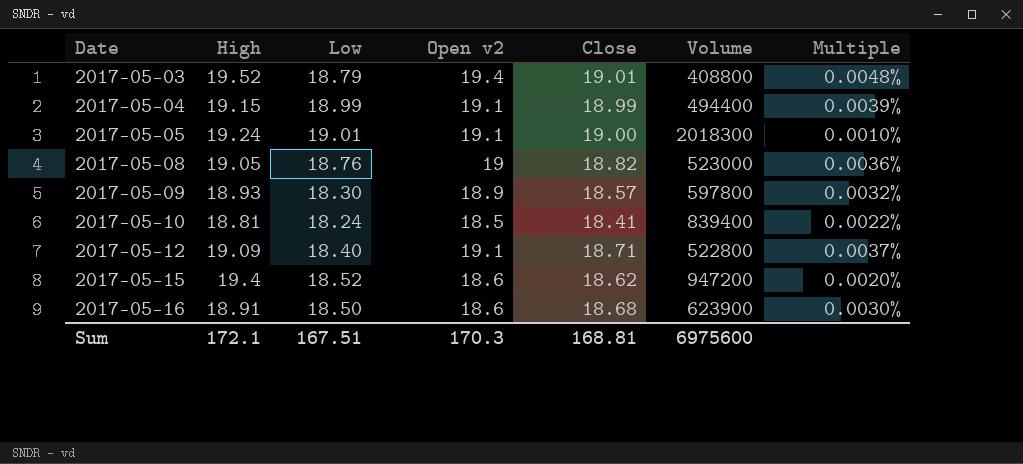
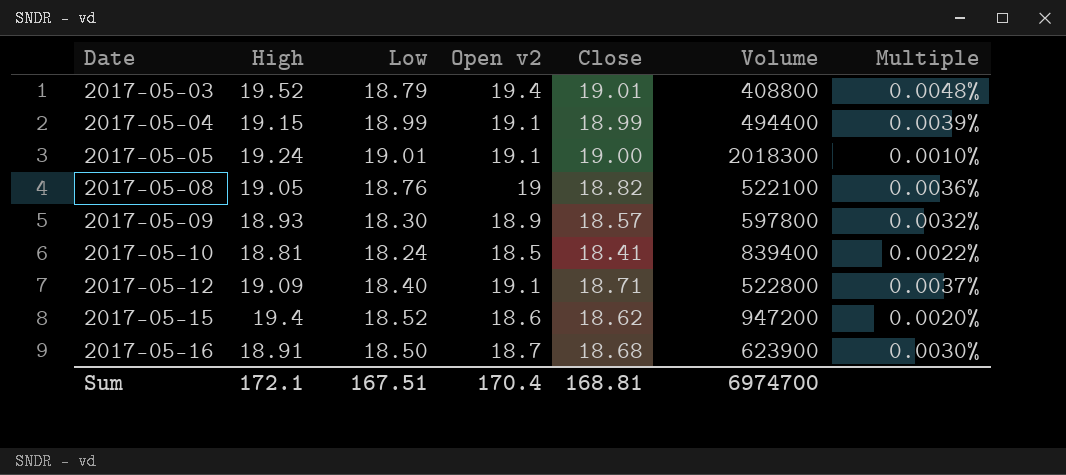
2017-05-08 | Volume: 523000 -> 522100
2017-05-16 | Open v2: 18.6 -> 18.7
Sum | Open v2: 170.3 -> 170.4
Sum | Volume: 6975600 -> 6974700

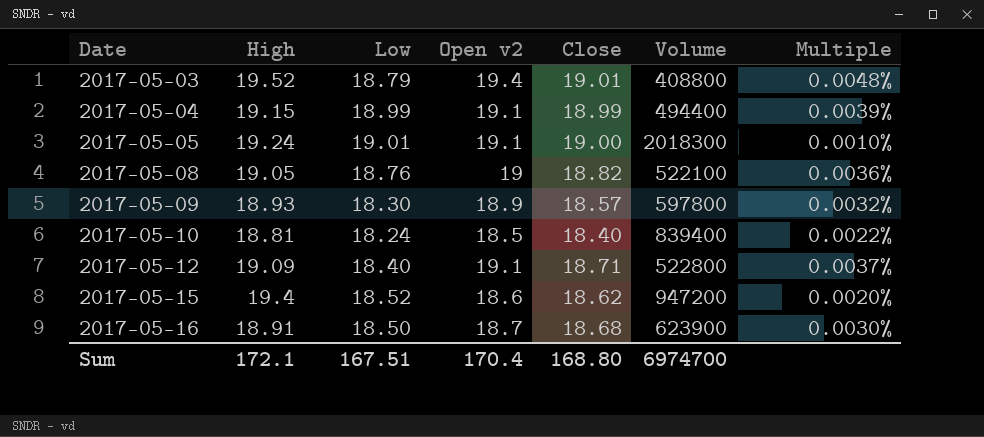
2017-05-10 | Close: 18.41 -> 18.40
Sum | Close: 168.81 -> 168.80

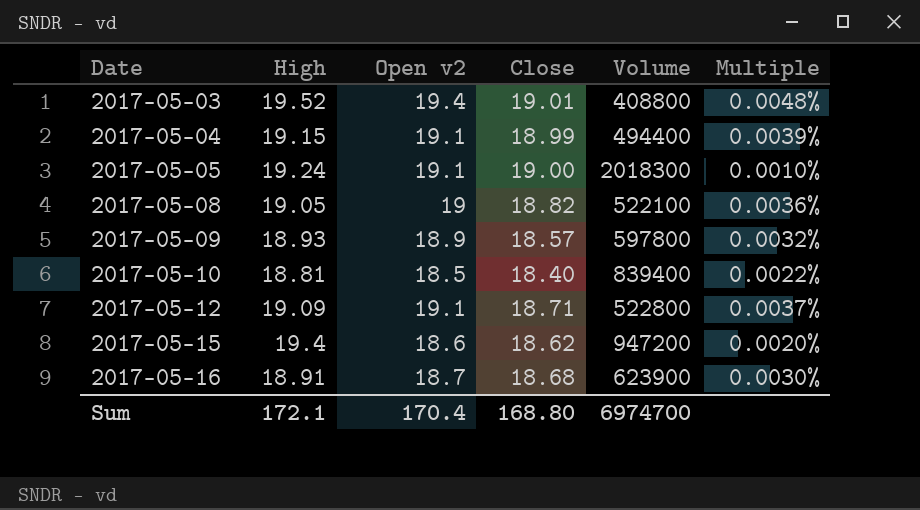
column Low | position: 3 -> none

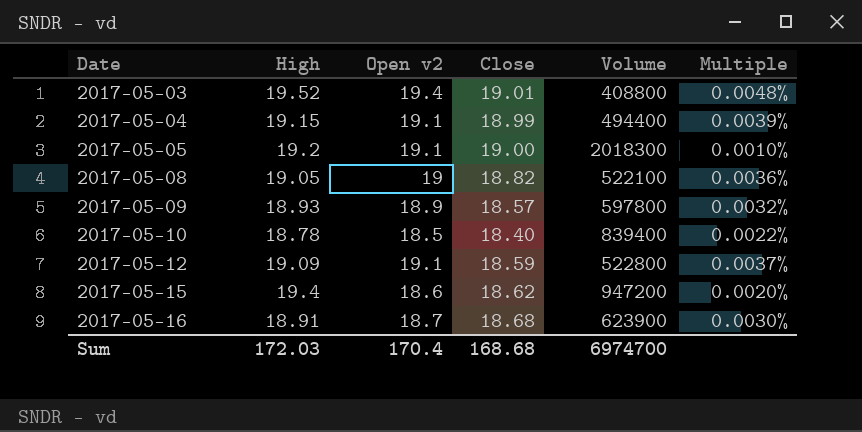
2017-05-05 | High: 19.24 -> 19.2
2017-05-10 | High: 18.81 -> 18.78
2017-05-12 | Close: 18.71 -> 18.59
Sum | High: 172.1 -> 172.03
Sum | Close: 168.80 -> 168.68

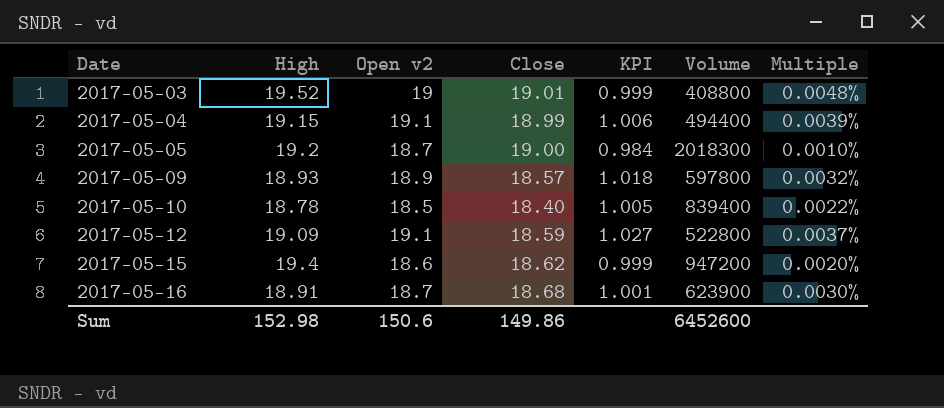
column KPI | formula: none -> [Open v2] / [Close]
row 2017-05-08: 19.05 | 19 | 18.82 | 522100 | 0.0036% -> none
2017-05-03 | Open v2: 19.4 -> 19
2017-05-05 | Open v2: 19.1 -> 18.7
Sum | High: 172.03 -> 152.98
Sum | Open v2: 170.4 -> 150.6
Sum | Close: 168.68 -> 149.86
Sum | Volume: 6974700 -> 6452600

